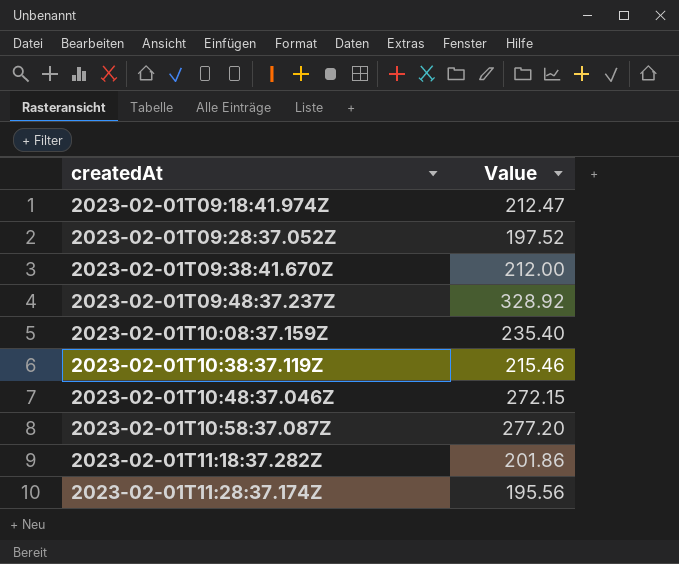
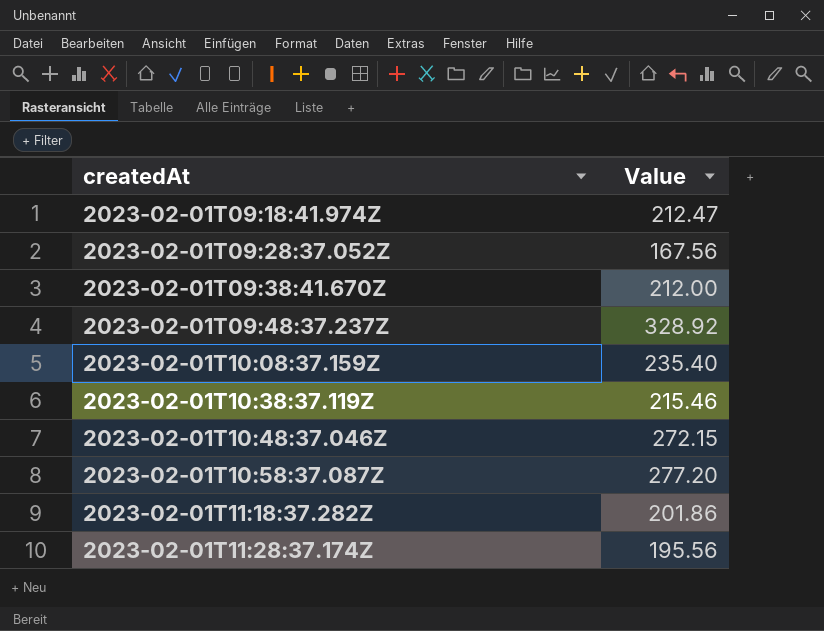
2023-02-01T09:28:37.052Z | Value: 197.52 -> 167.56

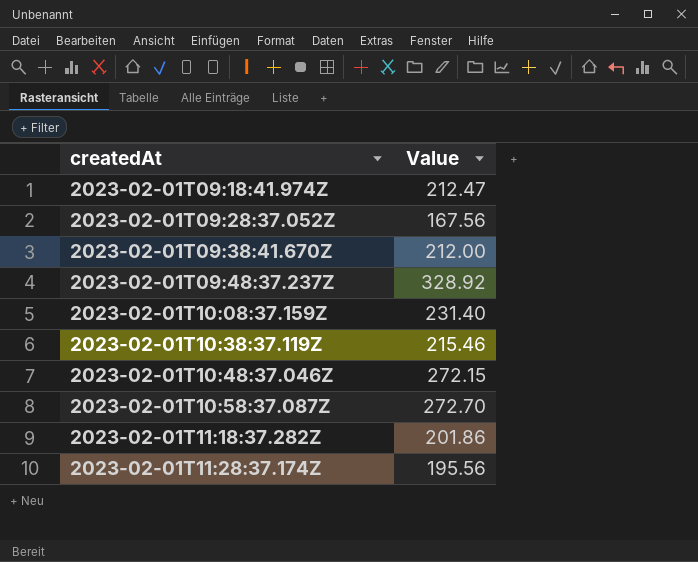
2023-02-01T10:08:37.159Z | Value: 235.40 -> 231.40
2023-02-01T10:58:37.087Z | Value: 277.20 -> 272.70

